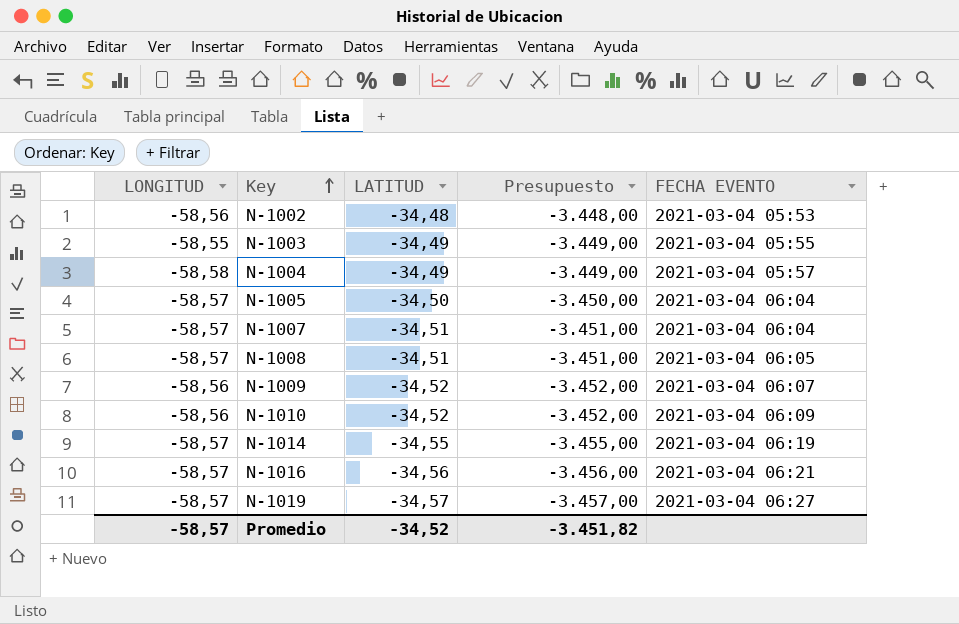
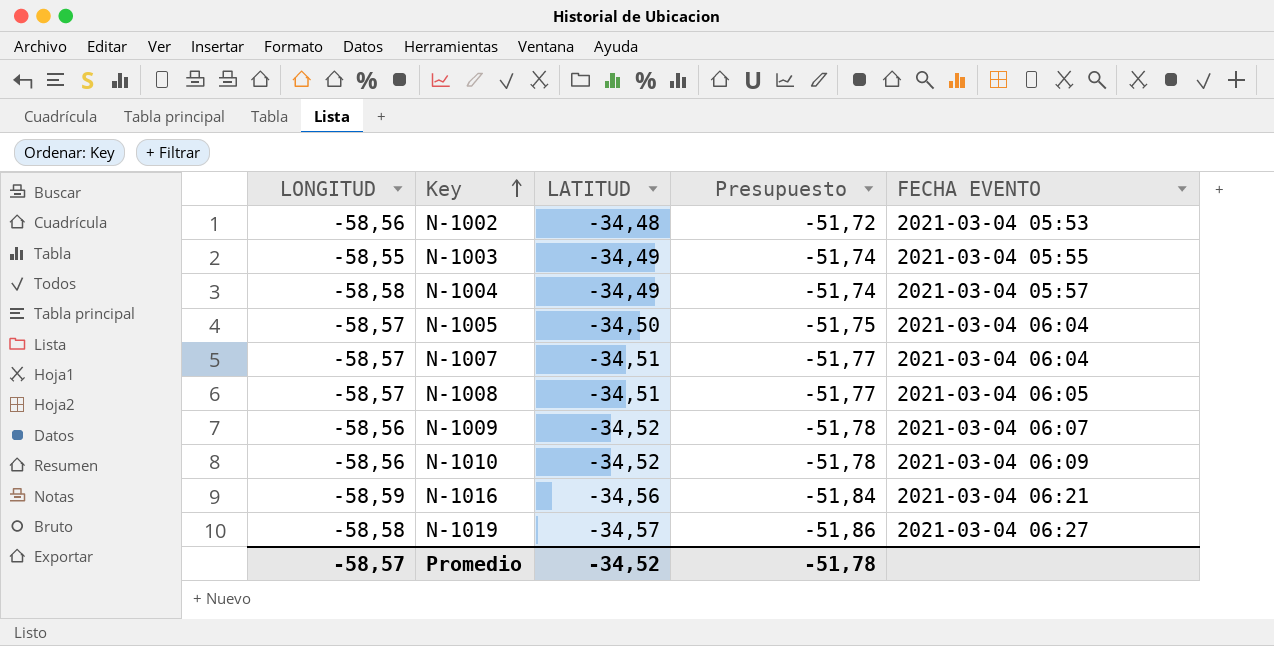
column Presupuesto | formula: [LATITUD] * 100 -> [LATITUD] * 1,5
row N-1014: -58,57 | -34,55 | -3.455,00 | 2021-03-04 06:19 -> none
N-1016 | LONGITUD: -58,57 -> -58,59
N-1019 | LONGITUD: -58,57 -> -58,58
Promedio | Presupuesto: -3.451,82 -> -51,78

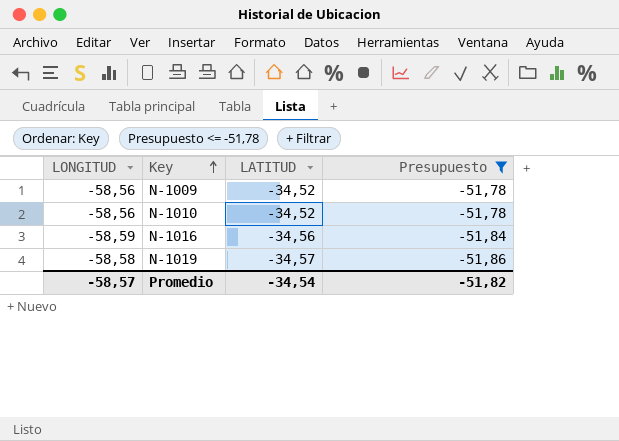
filter: none -> Presupuesto <= -51,78
column FECHA EVENTO | position: 5 -> none
Promedio | LATITUD: -34,52 -> -34,54
Promedio | Presupuesto: -51,78 -> -51,82

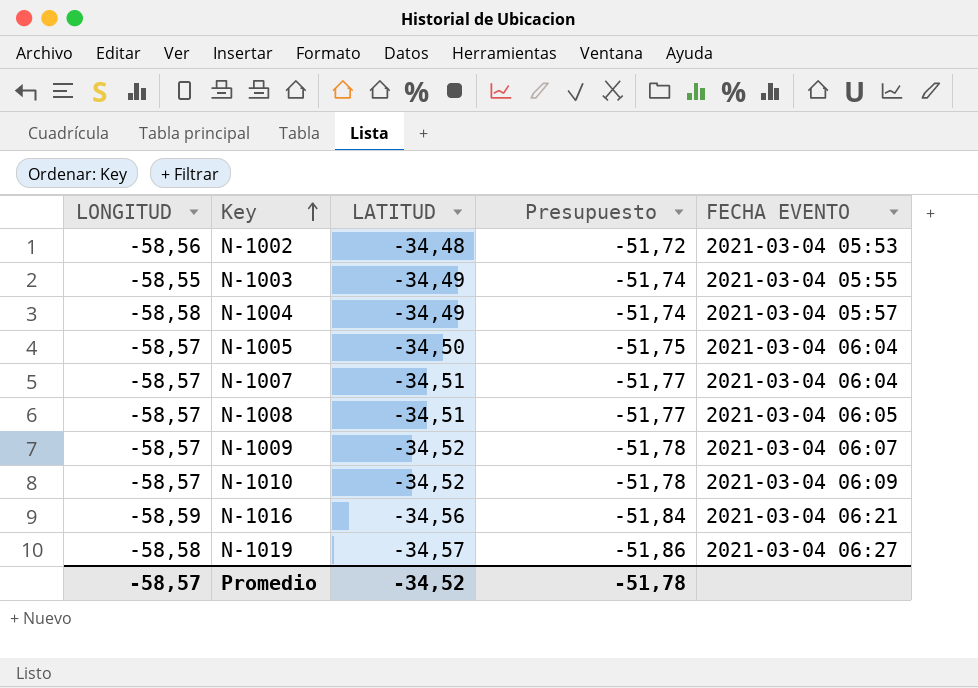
filter: Presupuesto <= -51,78 -> none
column FECHA EVENTO | position: none -> 5
N-1009 | LONGITUD: -58,56 -> -58,57
N-1010 | LONGITUD: -58,56 -> -58,57
Promedio | LATITUD: -34,54 -> -34,52
Promedio | Presupuesto: -51,82 -> -51,78

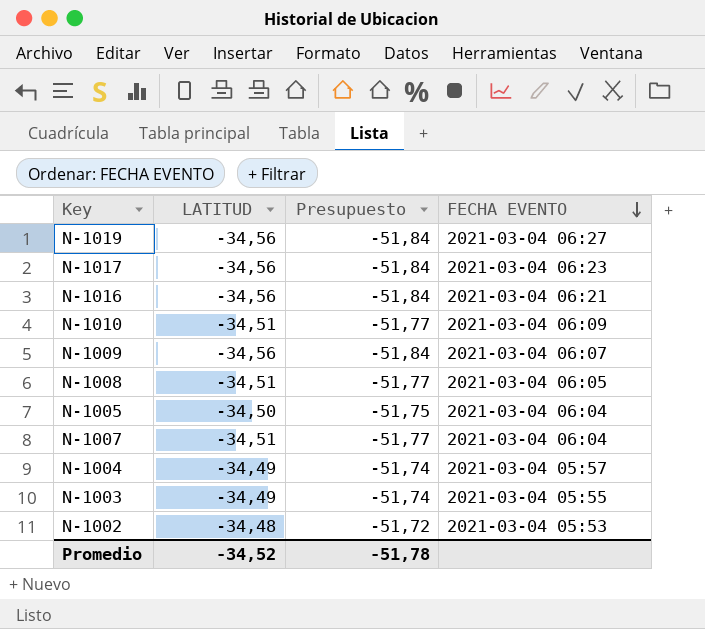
row order: Key ascending -> FECHA EVENTO descending
column LONGITUD | position: 1 -> none
N-1019 | LATITUD: -34,57 -> -34,56
N-1019 | Presupuesto: -51,86 -> -51,84
row N-1017: none -> -34,56 | -51,84 | 2021-03-04 06:23
N-1010 | LATITUD: -34,52 -> -34,51
N-1010 | Presupuesto: -51,78 -> -51,77
N-1009 | LATITUD: -34,52 -> -34,56
N-1009 | Presupuesto: -51,78 -> -51,84

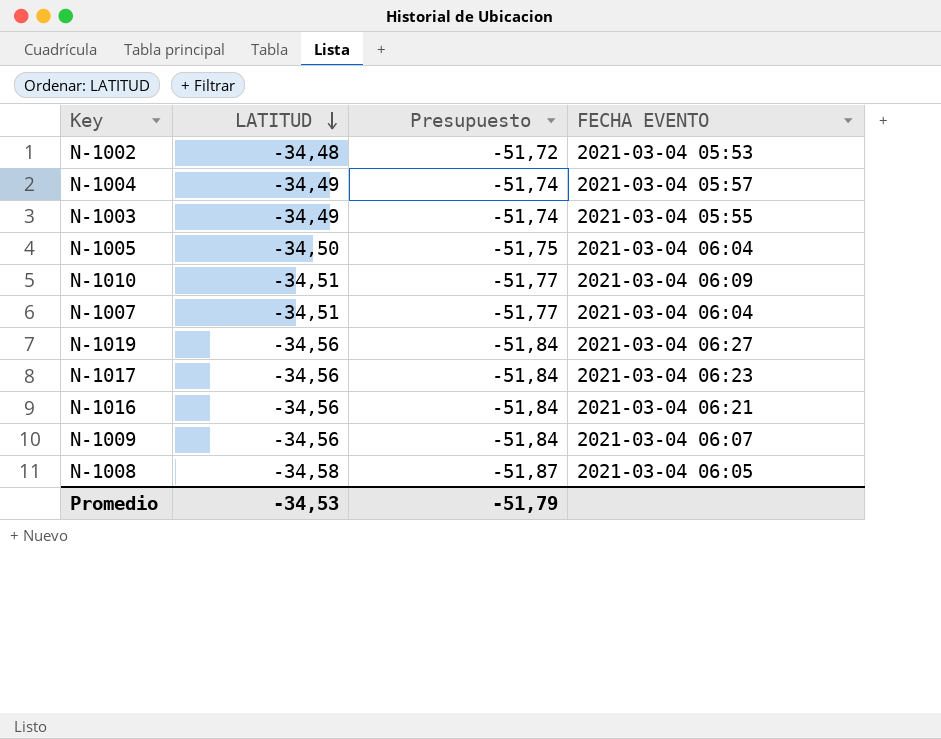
row order: FECHA EVENTO descending -> LATITUD descending
N-1008 | LATITUD: -34,51 -> -34,58
N-1008 | Presupuesto: -51,77 -> -51,87
Promedio | LATITUD: -34,52 -> -34,53
Promedio | Presupuesto: -51,78 -> -51,79

